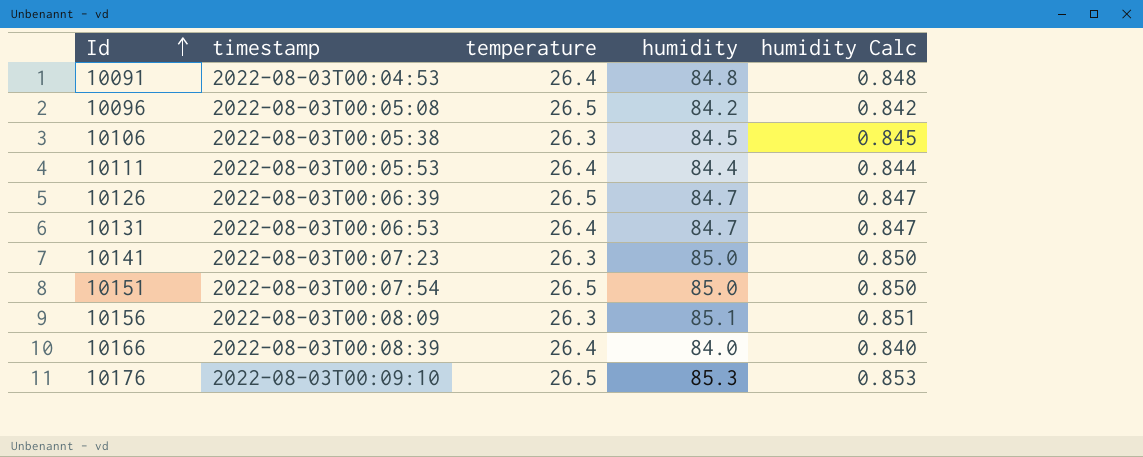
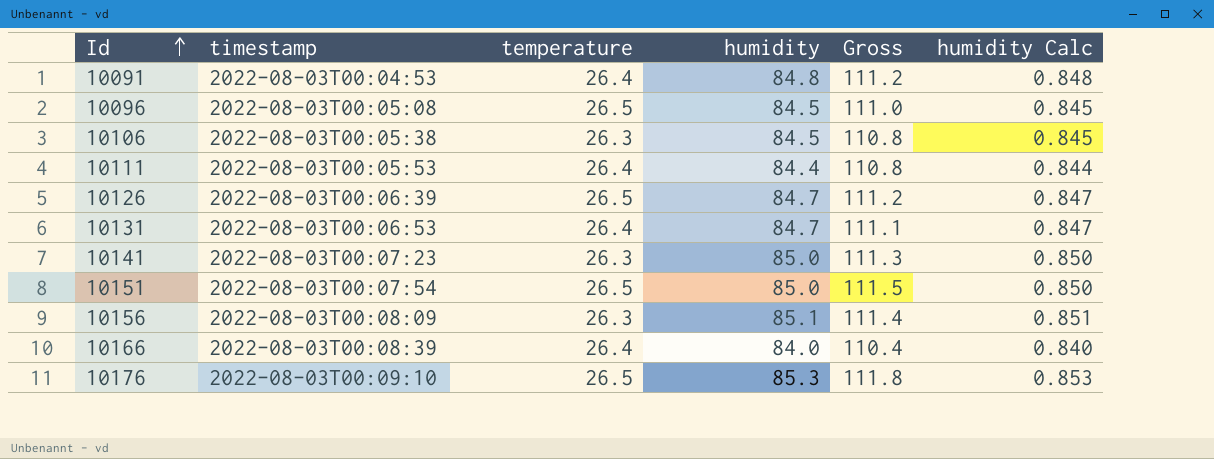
column Gross | formula: none -> [temperature] + [humidity]
10096 | humidity: 84.2 -> 84.5
10096 | humidity Calc: 0.842 -> 0.845

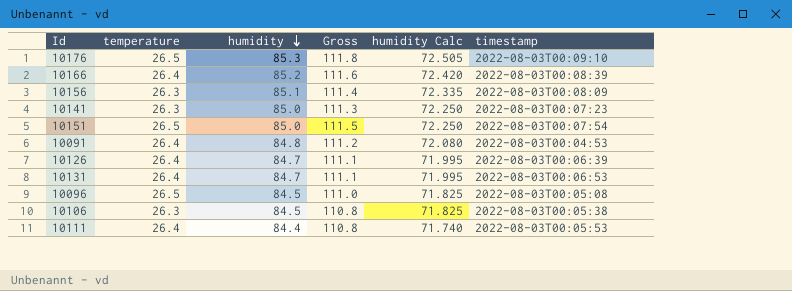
row order: Id ascending -> humidity descending
column humidity Calc | formula: [humidity] * 0.01 -> [humidity] * 0.85
column timestamp | position: 2 -> 6
10166 | humidity: 84.0 -> 85.2
10166 | Gross: 110.4 -> 111.6
10126 | temperature: 26.5 -> 26.4
10126 | Gross: 111.2 -> 111.1

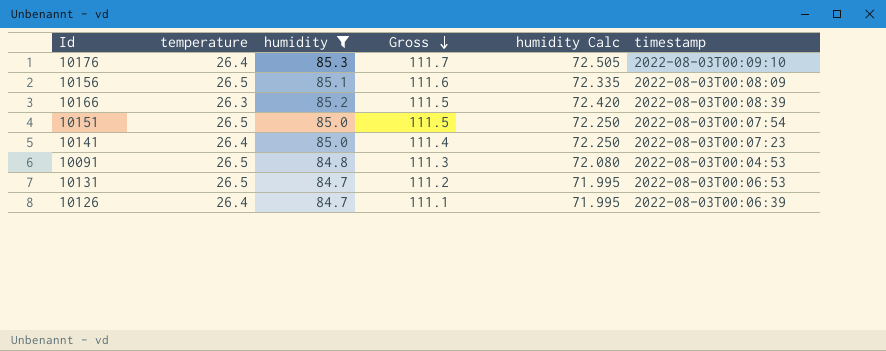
filter: none -> humidity >= 84.7
row order: humidity descending -> Gross descending
10176 | temperature: 26.5 -> 26.4
10176 | Gross: 111.8 -> 111.7
10156 | temperature: 26.3 -> 26.5
10156 | Gross: 111.4 -> 111.6
10166 | temperature: 26.4 -> 26.3
10166 | Gross: 111.6 -> 111.5
10141 | temperature: 26.3 -> 26.4
10141 | Gross: 111.3 -> 111.4
10091 | temperature: 26.4 -> 26.5
10091 | Gross: 111.2 -> 111.3
10131 | temperature: 26.4 -> 26.5
10131 | Gross: 111.1 -> 111.2

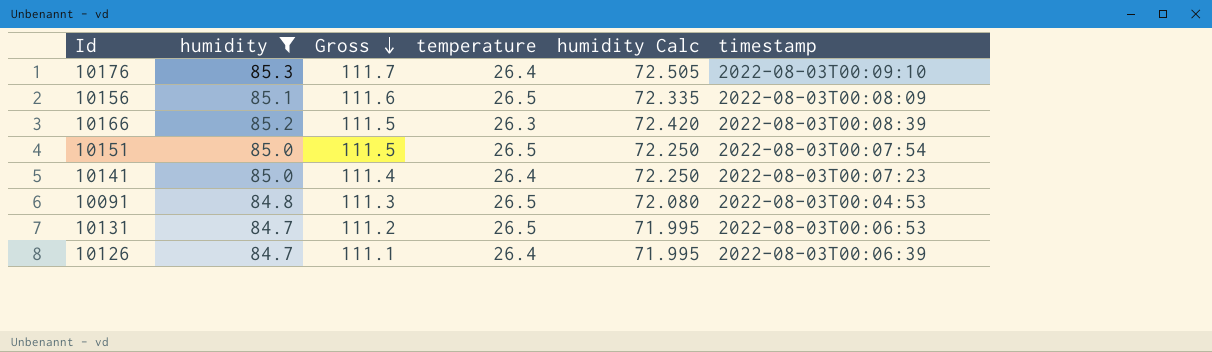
column temperature | position: 2 -> 4

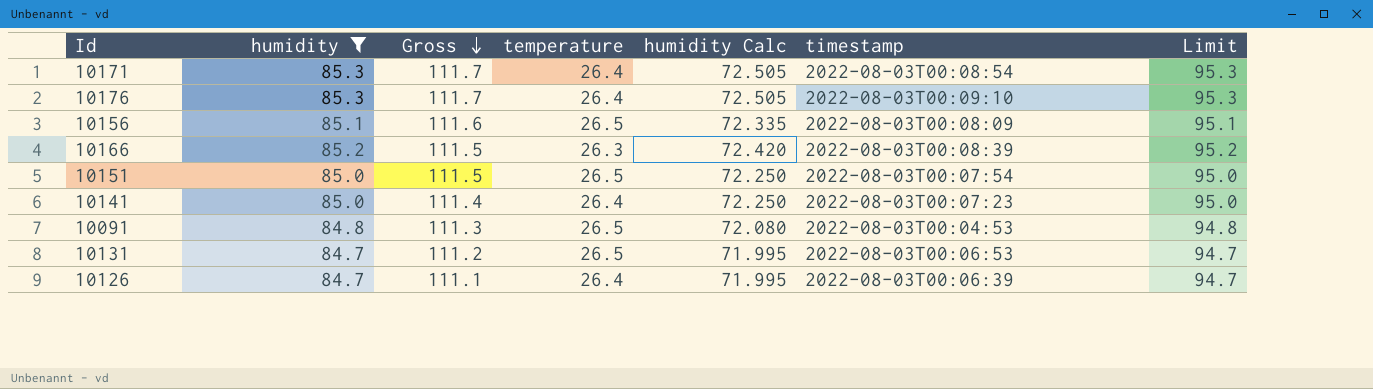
column Limit | formula: none -> [humidity] + 10
row 10171: none -> 85.3 | 111.7 | 26.4 | 72.505 | 2022-08-03T00:08:54 | 95.3

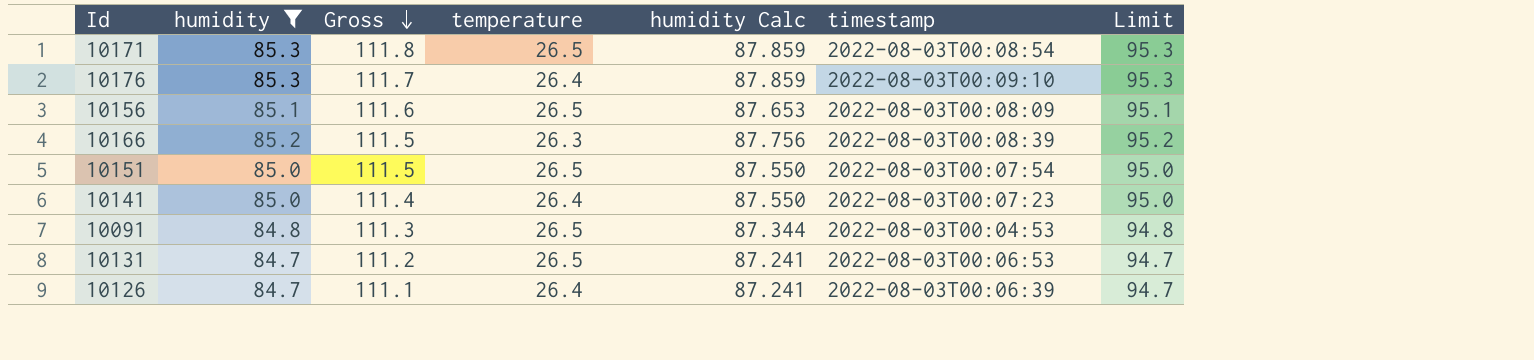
column humidity Calc | formula: [humidity] * 0.85 -> [humidity] * 1.03
10171 | Gross: 111.7 -> 111.8
10171 | temperature: 26.4 -> 26.5

